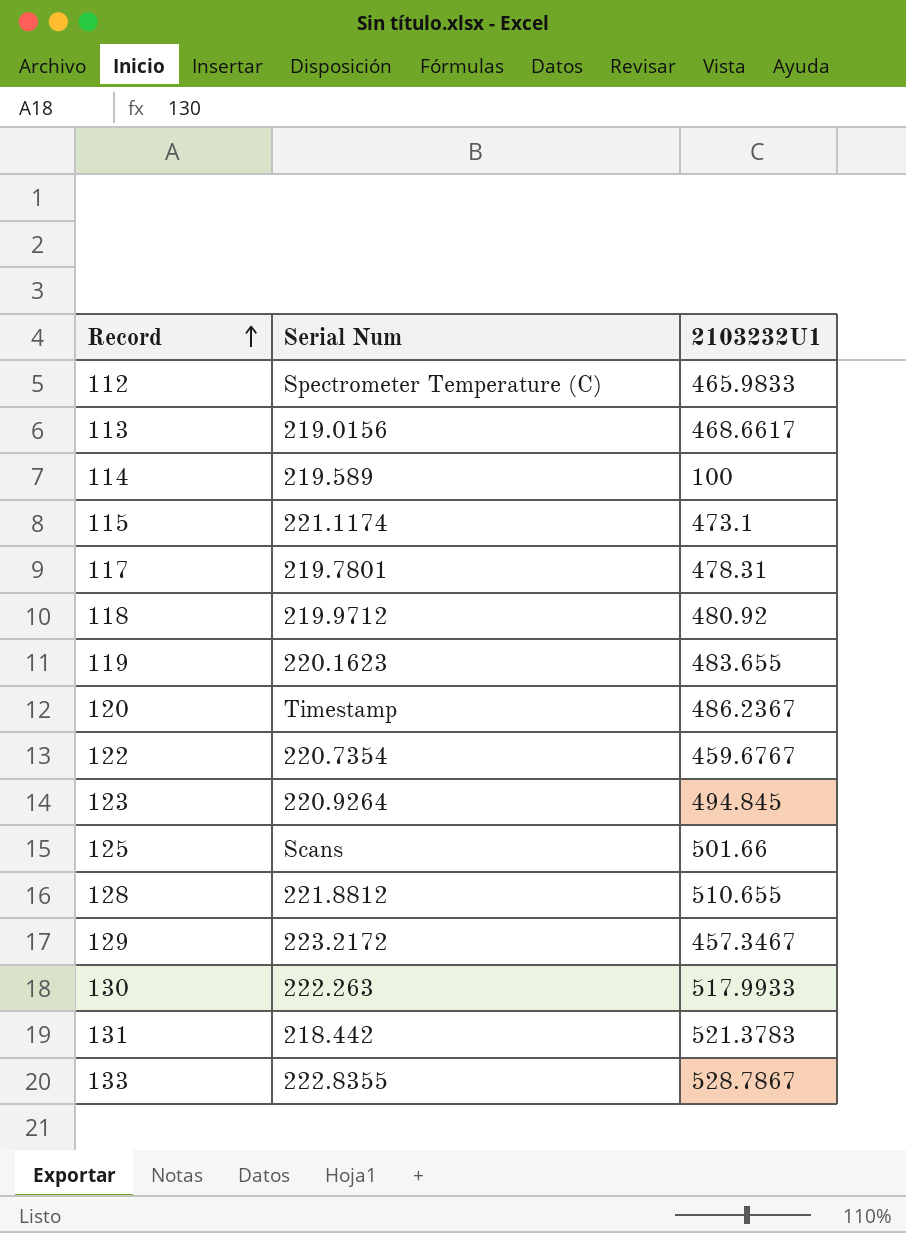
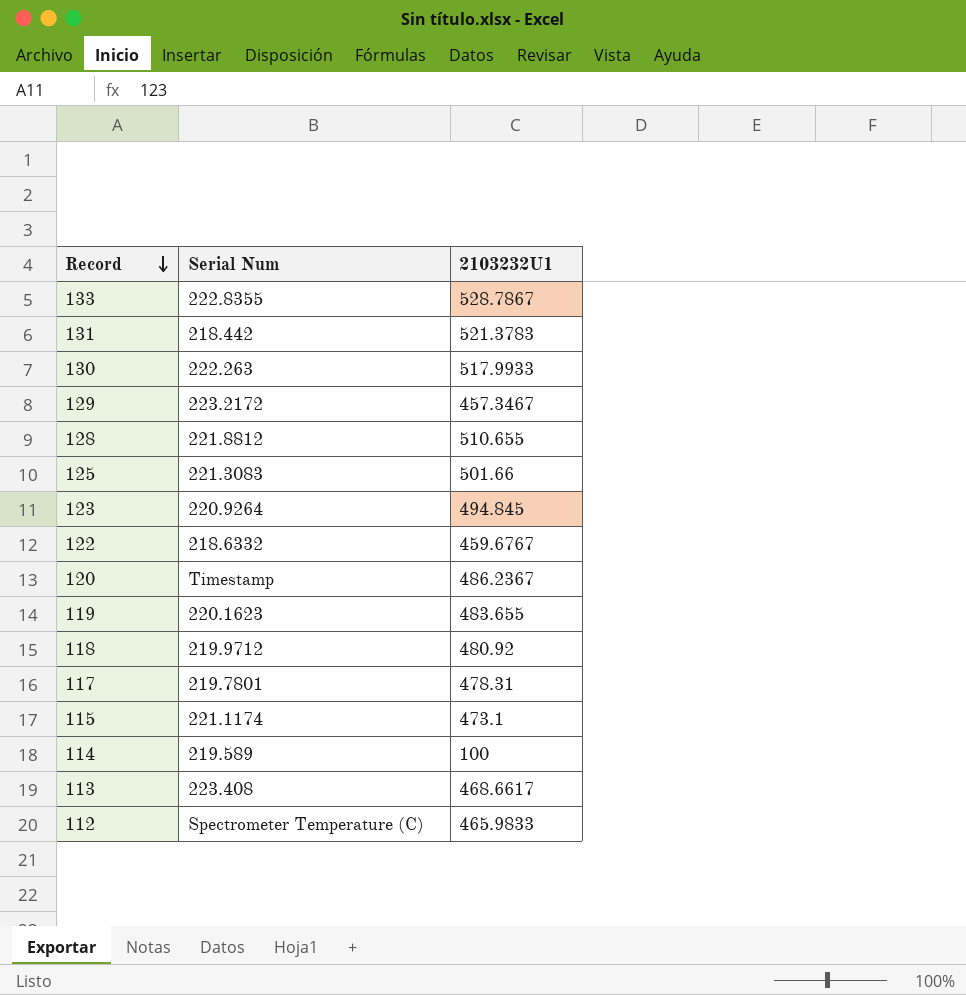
row order: Record ascending -> Record descending
125 | Serial Num: Scans -> 221.3083
122 | Serial Num: 220.7354 -> 218.6332
113 | Serial Num: 219.0156 -> 223.408

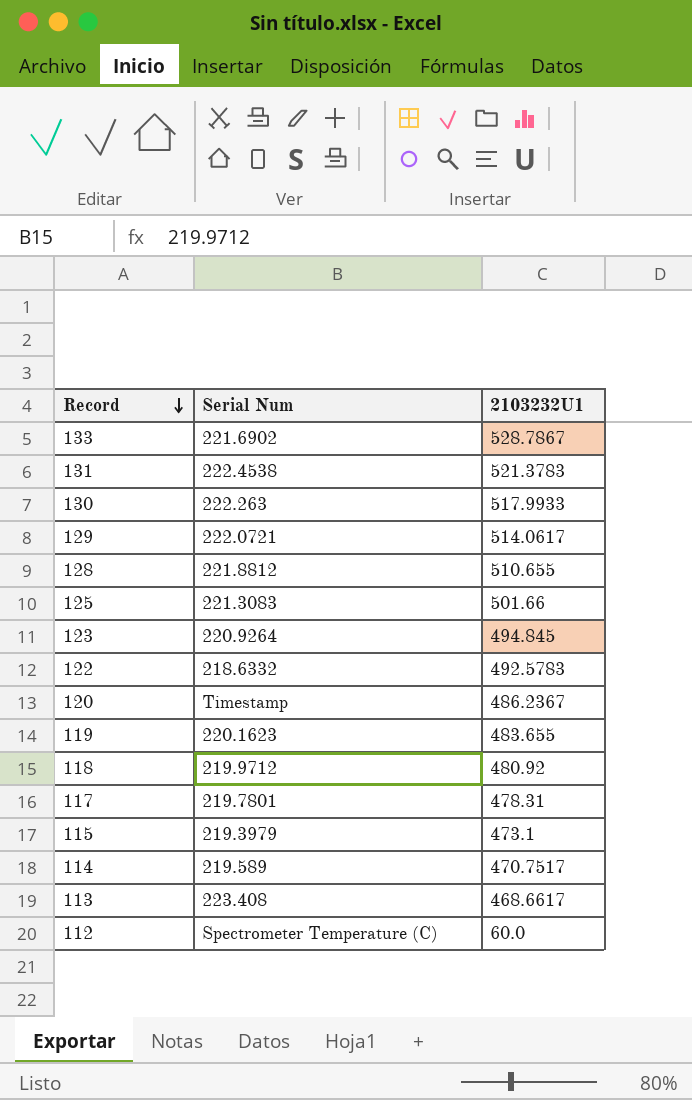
133 | Serial Num: 222.8355 -> 221.6902
131 | Serial Num: 218.442 -> 222.4538
129 | Serial Num: 223.2172 -> 222.0721
129 | 2103232U1: 457.3467 -> 514.0617
122 | 2103232U1: 459.6767 -> 492.5783
115 | Serial Num: 221.1174 -> 219.3979
114 | 2103232U1: 100 -> 470.7517
112 | 2103232U1: 465.9833 -> 60.0

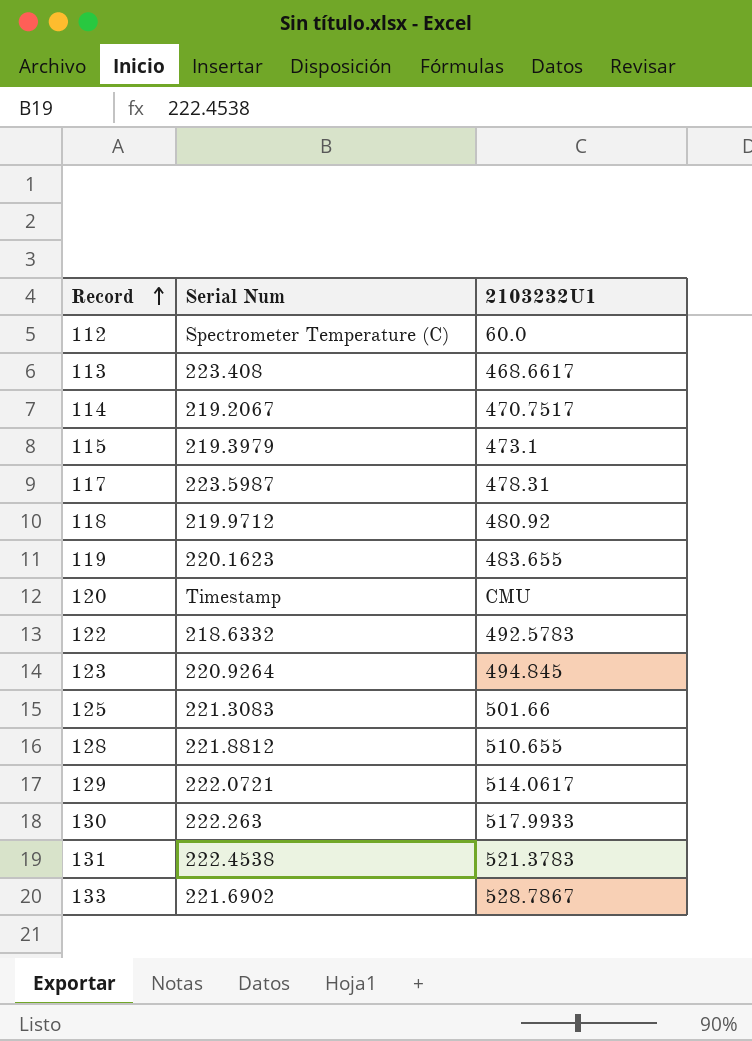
row order: Record descending -> Record ascending
114 | Serial Num: 219.589 -> 219.2067
117 | Serial Num: 219.7801 -> 223.5987
120 | 2103232U1: 486.2367 -> CMU

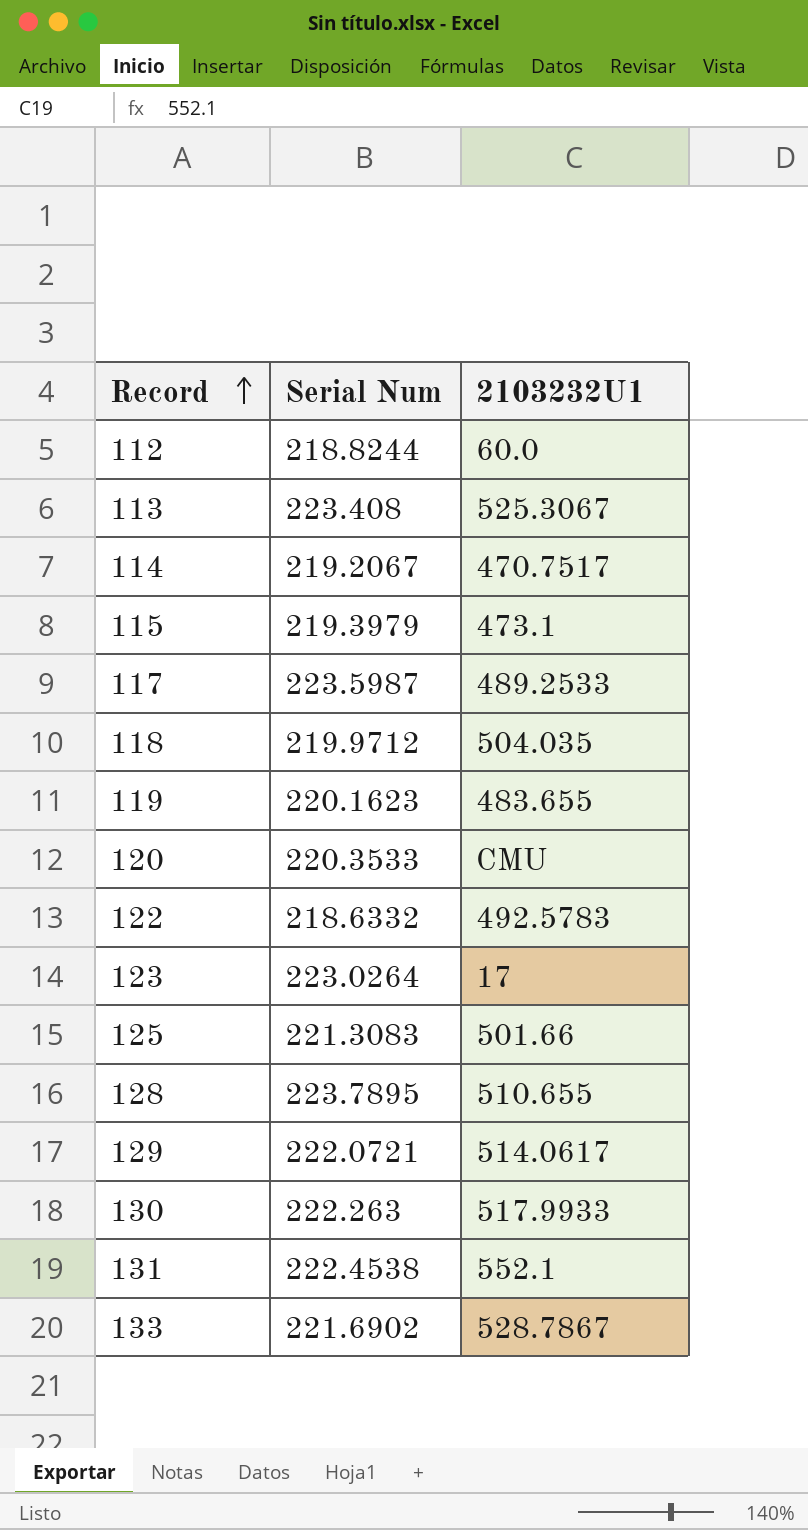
112 | Serial Num: Spectrometer Temperature (C) -> 218.8244
113 | 2103232U1: 468.6617 -> 525.3067
117 | 2103232U1: 478.31 -> 489.2533
118 | 2103232U1: 480.92 -> 504.035
120 | Serial Num: Timestamp -> 220.3533
123 | Serial Num: 220.9264 -> 223.0264
123 | 2103232U1: 494.845 -> 17
128 | Serial Num: 221.8812 -> 223.7895
131 | 2103232U1: 521.3783 -> 552.1

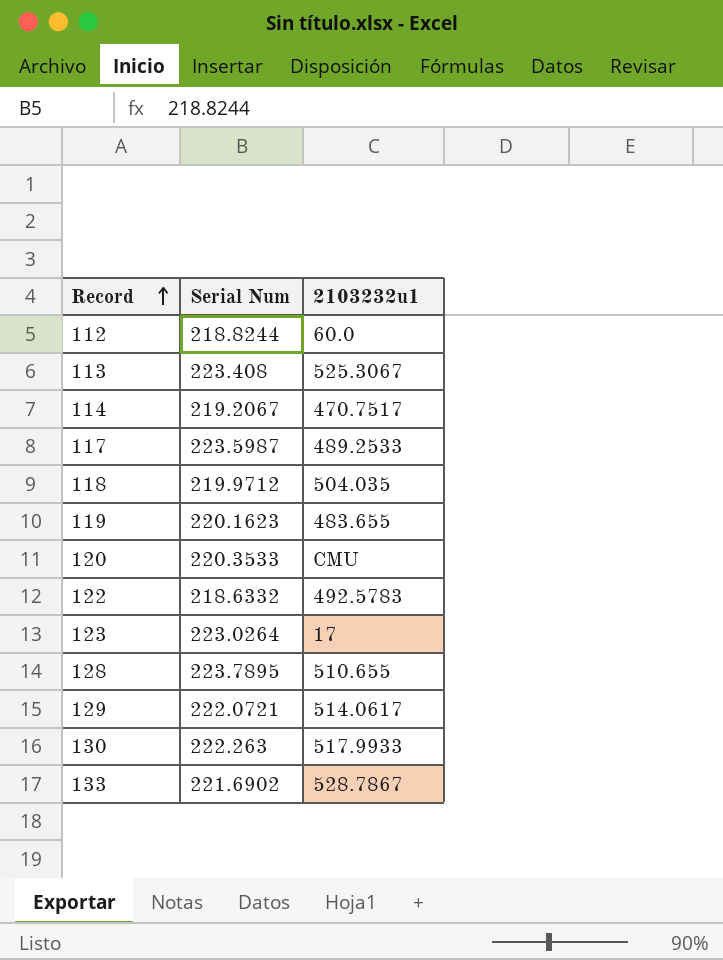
column name: 2103232U1 -> 2103232u1
row 115: 219.3979 | 473.1 -> none
row 125: 221.3083 | 501.66 -> none
row 131: 222.4538 | 552.1 -> none

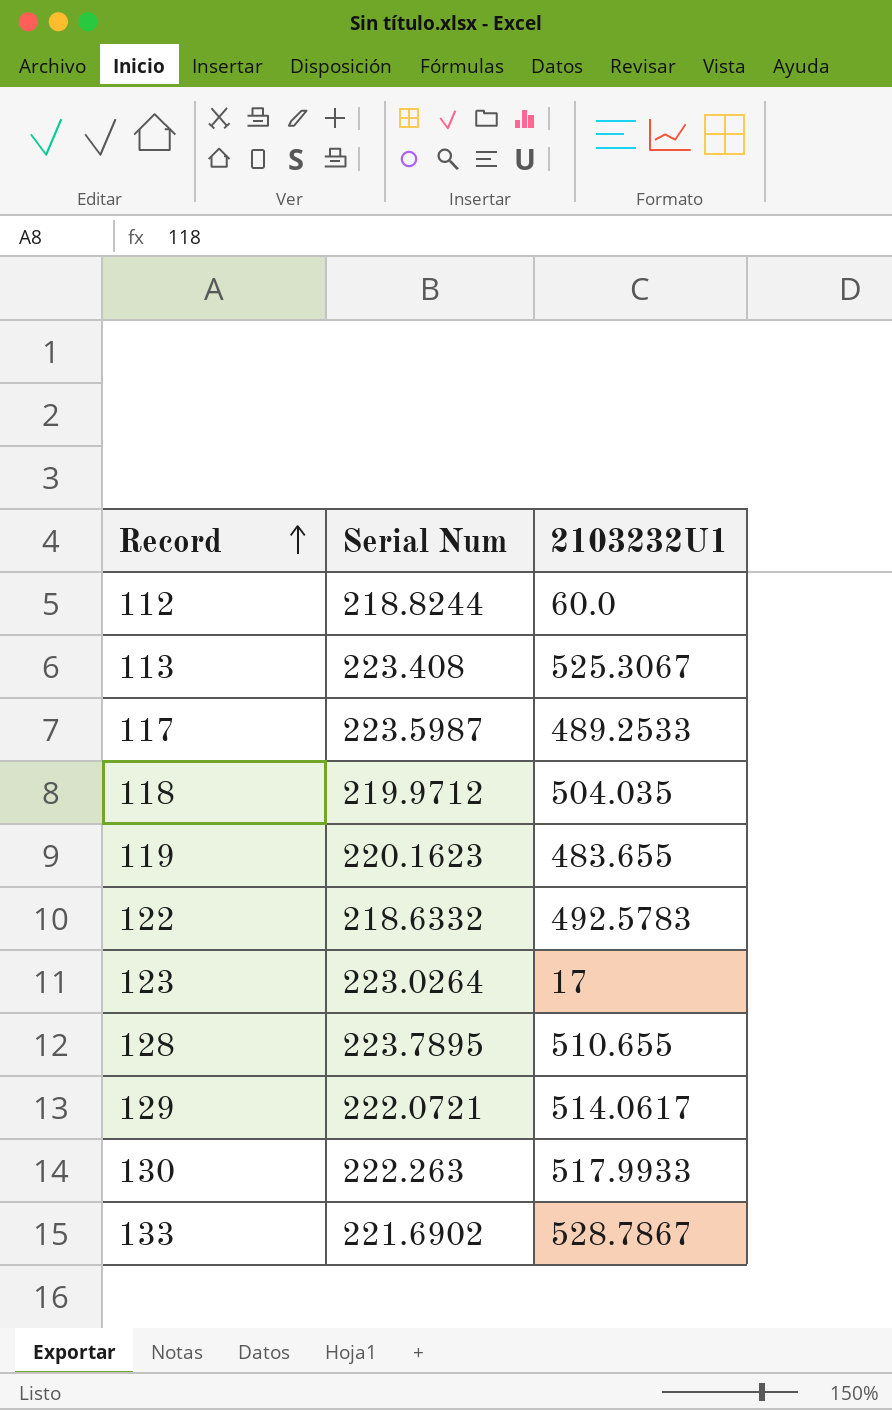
column name: 2103232u1 -> 2103232U1
row 114: 219.2067 | 470.7517 -> none
row 120: 220.3533 | CMU -> none

